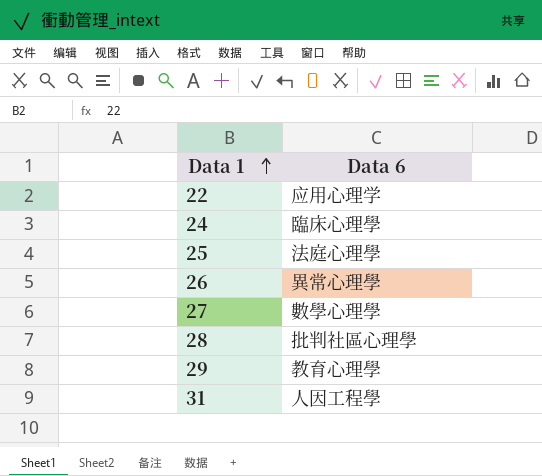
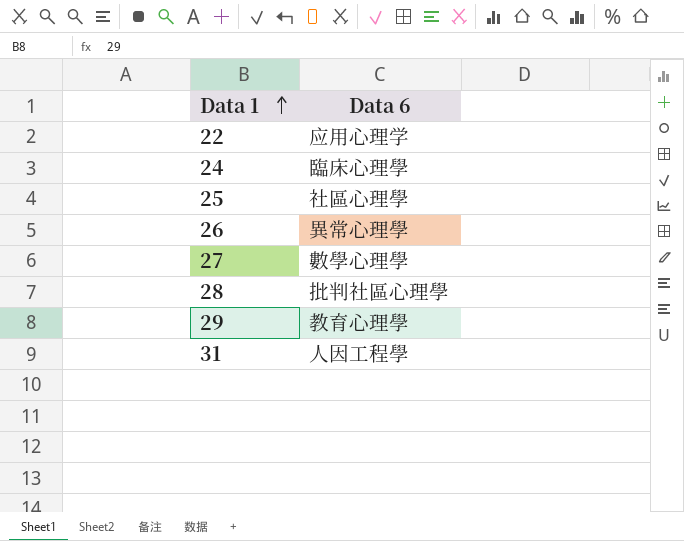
25 | Data 6: 法庭心理學 -> 社區心理學

